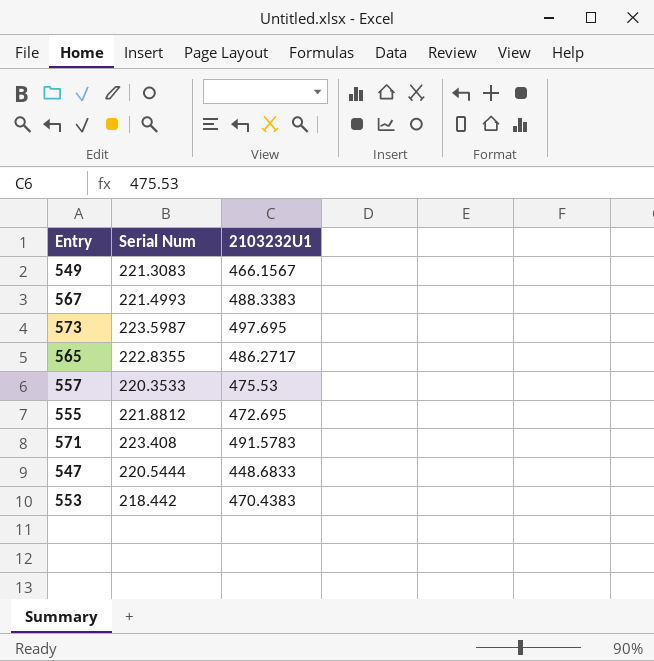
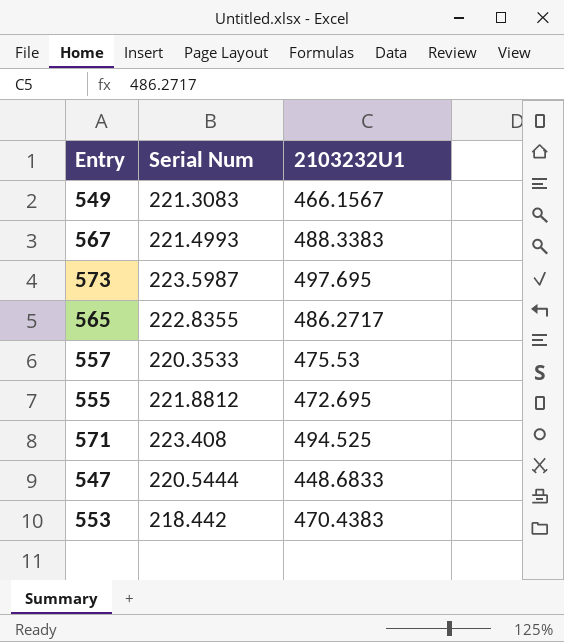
571 | 2103232U1: 491.5783 -> 494.525

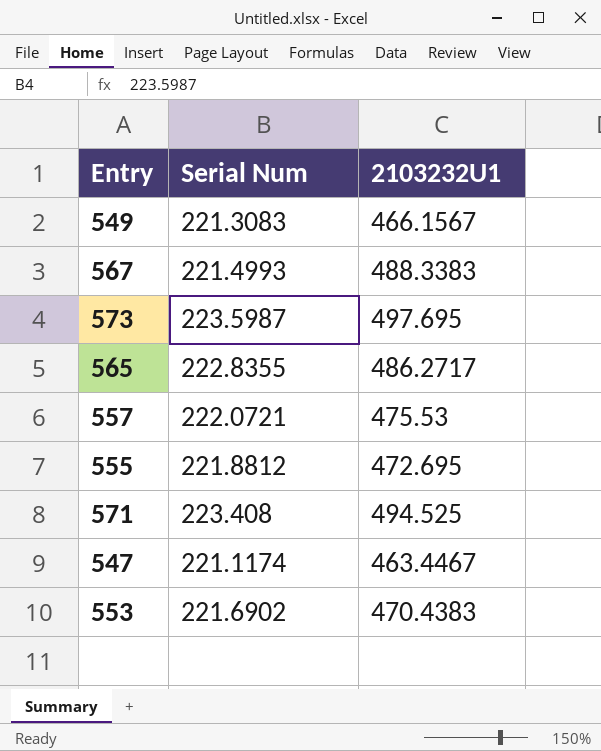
557 | Serial Num: 220.3533 -> 222.0721
547 | Serial Num: 220.5444 -> 221.1174
547 | 2103232U1: 448.6833 -> 463.4467
553 | Serial Num: 218.442 -> 221.6902

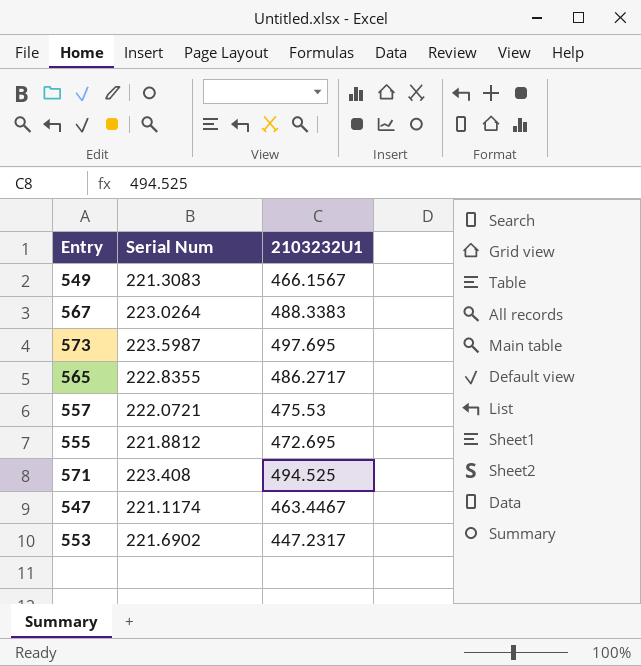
567 | Serial Num: 221.4993 -> 223.0264
553 | 2103232U1: 470.4383 -> 447.2317

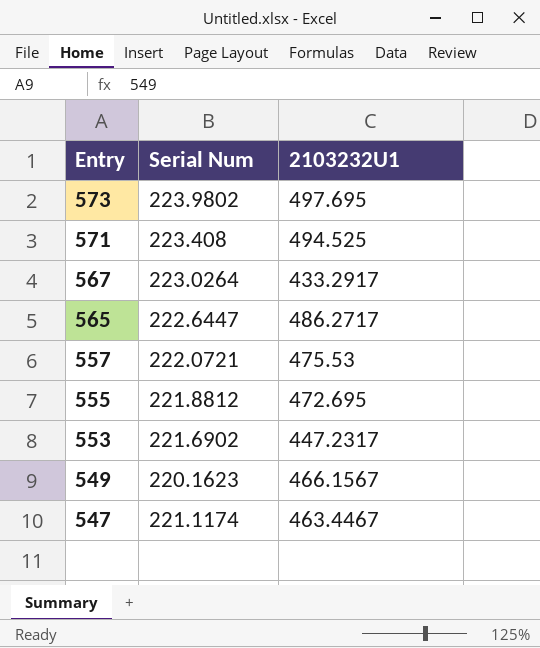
row order: none -> Entry descending
573 | Serial Num: 223.5987 -> 223.9802
567 | 2103232U1: 488.3383 -> 433.2917
565 | Serial Num: 222.8355 -> 222.6447
549 | Serial Num: 221.3083 -> 220.1623

